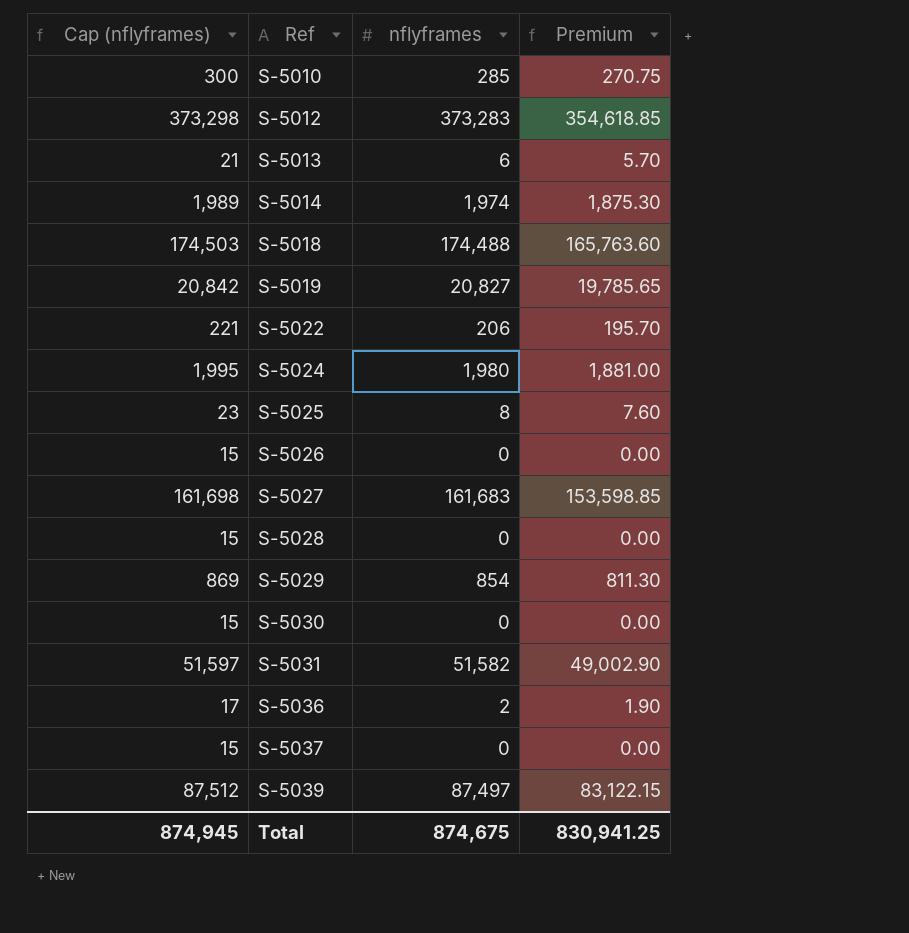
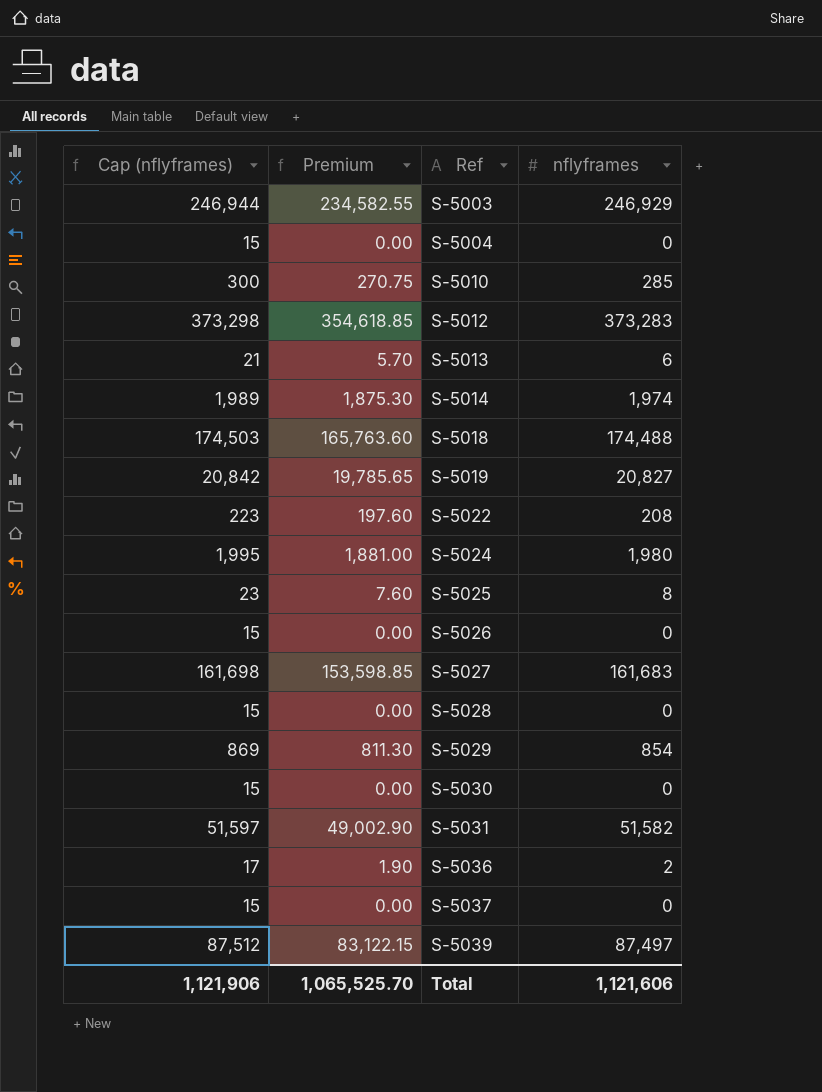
column Premium | position: 4 -> 2
row S-5003: none -> 246,944 | 234,582.55 | 246,929
row S-5004: none -> 15 | 0.00 | 0
S-5022 | Cap (nflyframes): 221 -> 223
S-5022 | Premium: 195.70 -> 197.60
S-5022 | nflyframes: 206 -> 208
Total | Cap (nflyframes): 874,945 -> 1,121,906
Total | Premium: 830,941.25 -> 1,065,525.70
Total | nflyframes: 874,675 -> 1,121,606

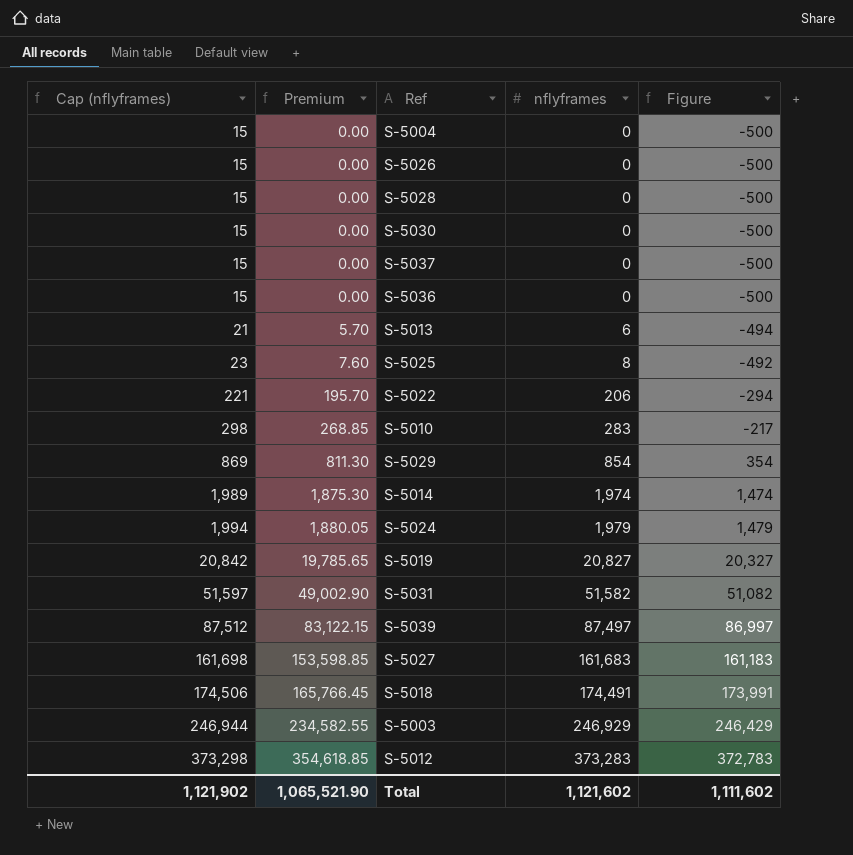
row order: Ref ascending -> Cap (nflyframes) ascending
column Figure | formula: none -> [nflyframes] - 500
S-5036 | Cap (nflyframes): 17 -> 15
S-5036 | Premium: 1.90 -> 0.00
S-5036 | nflyframes: 2 -> 0
S-5022 | Cap (nflyframes): 223 -> 221
S-5022 | Premium: 197.60 -> 195.70
S-5022 | nflyframes: 208 -> 206
S-5010 | Cap (nflyframes): 300 -> 298
S-5010 | Premium: 270.75 -> 268.85
S-5010 | nflyframes: 285 -> 283
S-5024 | Cap (nflyframes): 1,995 -> 1,994
S-5024 | Premium: 1,881.00 -> 1,880.05
S-5024 | nflyframes: 1,980 -> 1,979
S-5018 | Cap (nflyframes): 174,503 -> 174,506
S-5018 | Premium: 165,763.60 -> 165,766.45
S-5018 | nflyframes: 174,488 -> 174,491
Total | Cap (nflyframes): 1,121,906 -> 1,121,902
Total | Premium: 1,065,525.70 -> 1,065,521.90
Total | nflyframes: 1,121,606 -> 1,121,602

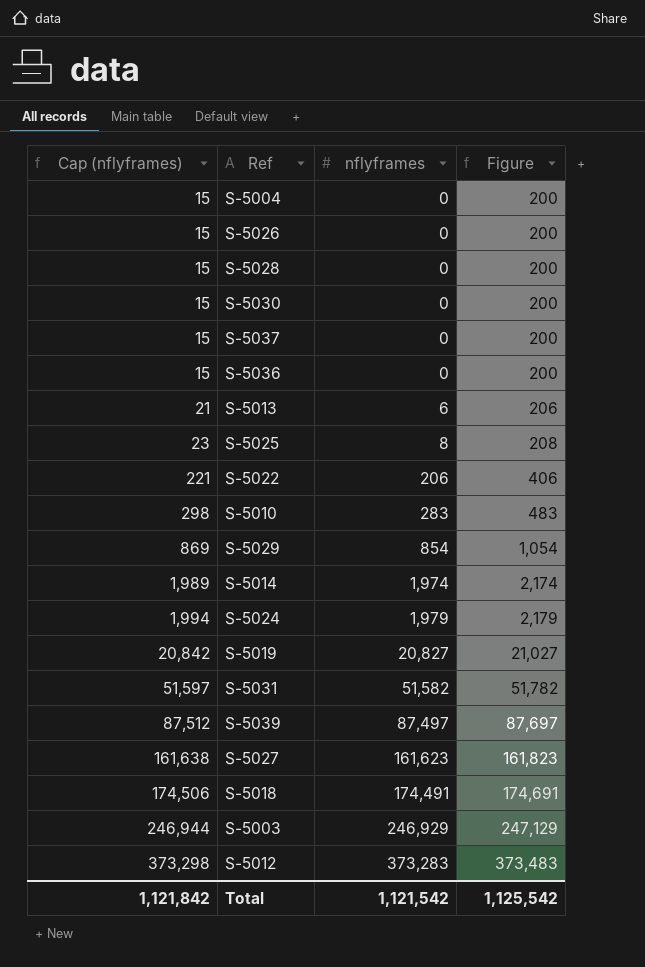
column Premium | formula: [nflyframes] * 0.95 -> none
column Figure | formula: [nflyframes] - 500 -> [nflyframes] + 200
S-5027 | Cap (nflyframes): 161,698 -> 161,638
S-5027 | nflyframes: 161,683 -> 161,623
Total | Cap (nflyframes): 1,121,902 -> 1,121,842
Total | nflyframes: 1,121,602 -> 1,121,542
Total | Figure: 1,111,602 -> 1,125,542

